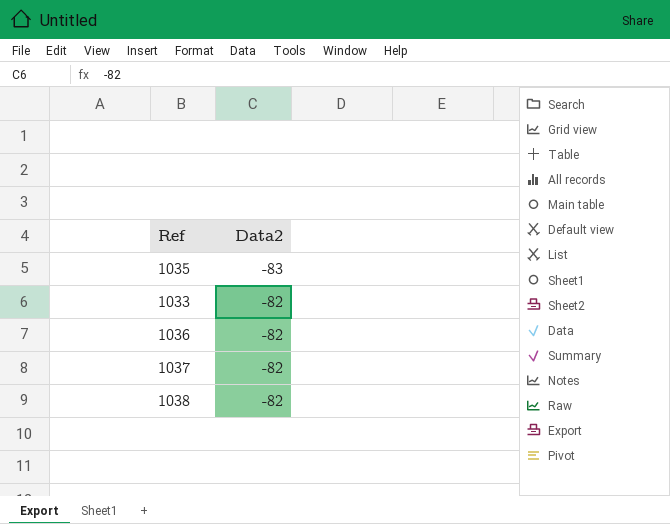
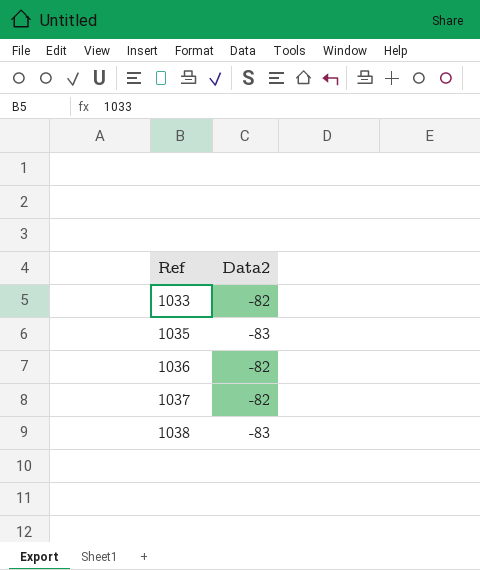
row order: Data2 ascending -> Ref ascending
1038 | Data2: -82 -> -83

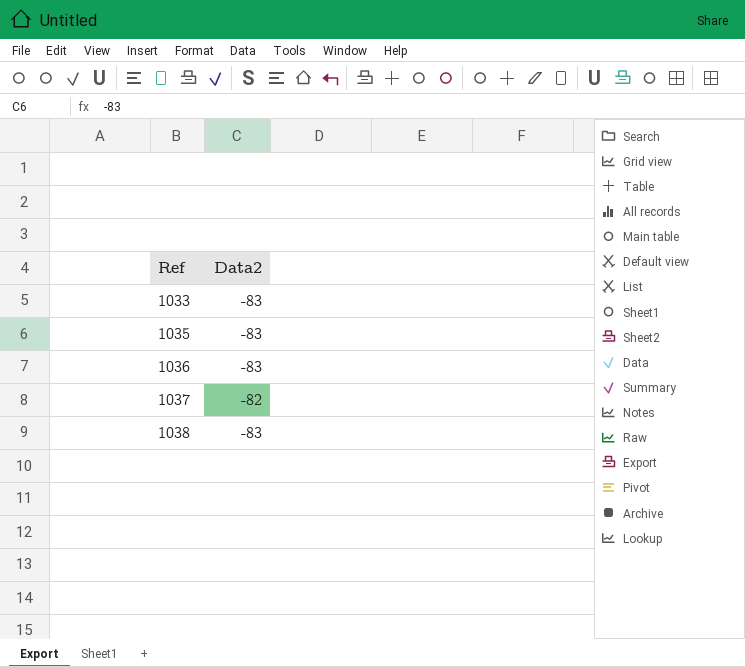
1033 | Data2: -82 -> -83
1036 | Data2: -82 -> -83

